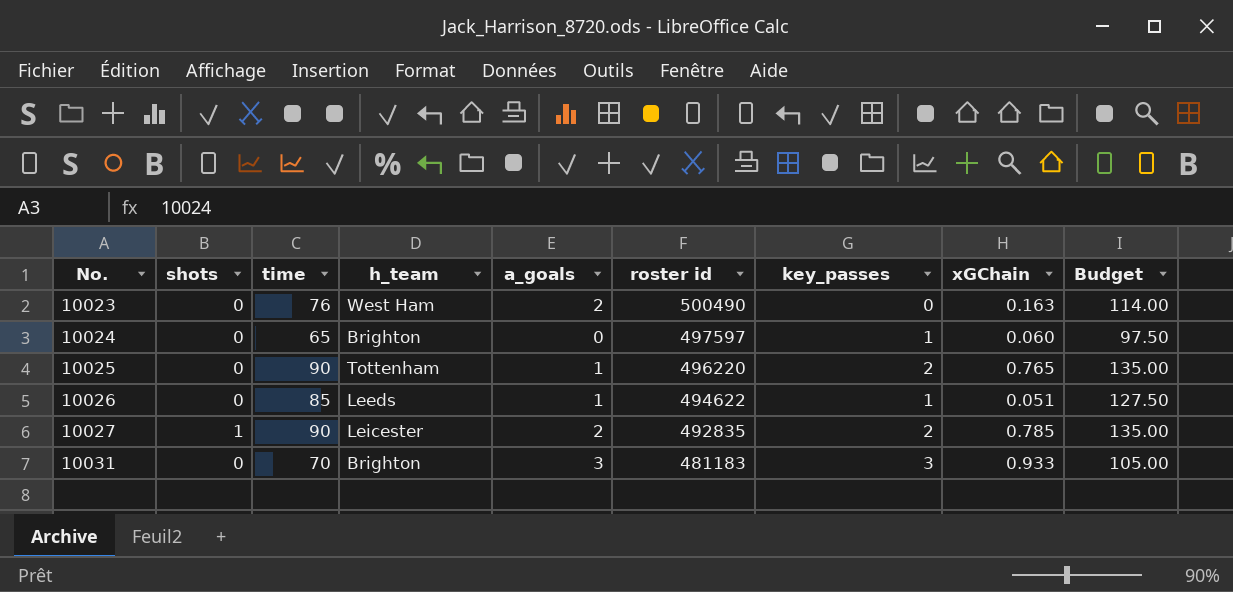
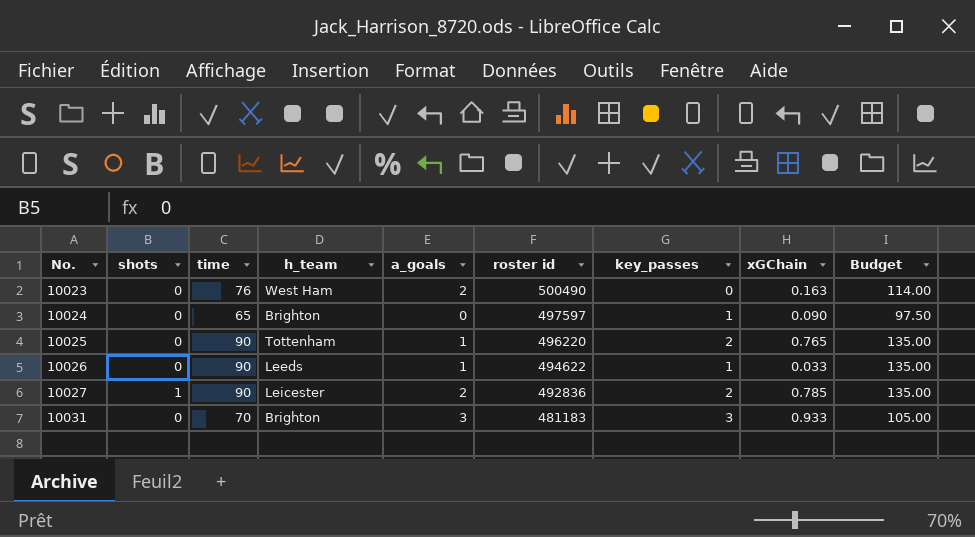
10024 | xGChain: 0.060 -> 0.090
10026 | time: 85 -> 90
10026 | xGChain: 0.051 -> 0.033
10026 | Budget: 127.50 -> 135.00
10027 | roster id: 492835 -> 492836

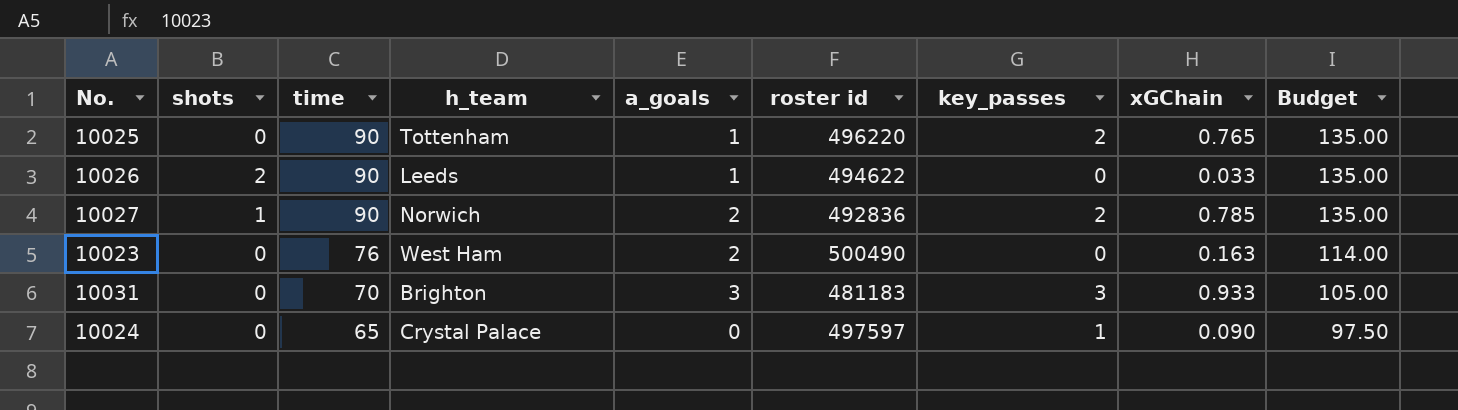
row order: No. ascending -> time descending
10026 | shots: 0 -> 2
10026 | key_passes: 1 -> 0
10027 | h_team: Leicester -> Norwich
10024 | h_team: Brighton -> Crystal Palace

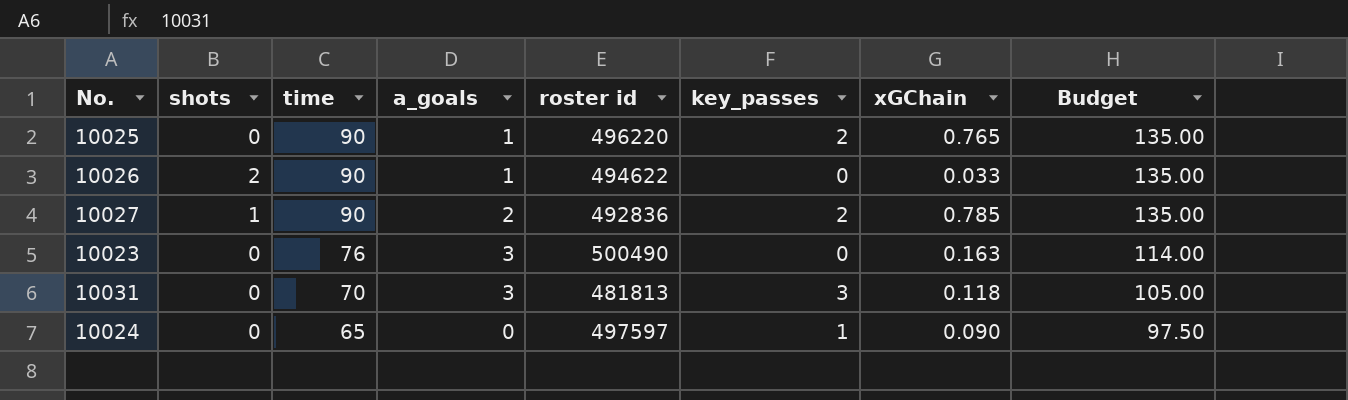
column h_team | position: 4 -> none
10023 | a_goals: 2 -> 3
10031 | roster id: 481183 -> 481813
10031 | xGChain: 0.933 -> 0.118

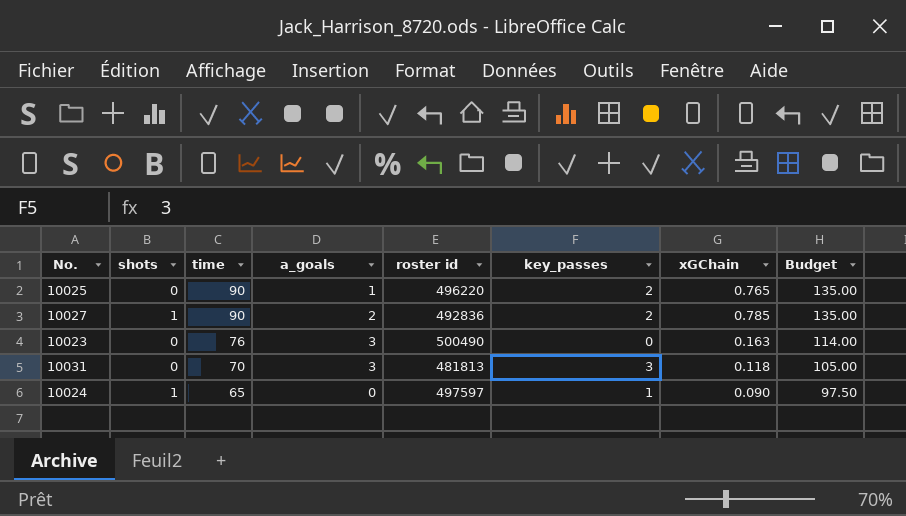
row 10026: 2 | 90 | 1 | 494622 | 0 | 0.033 | 135.00 -> none
10024 | shots: 0 -> 1

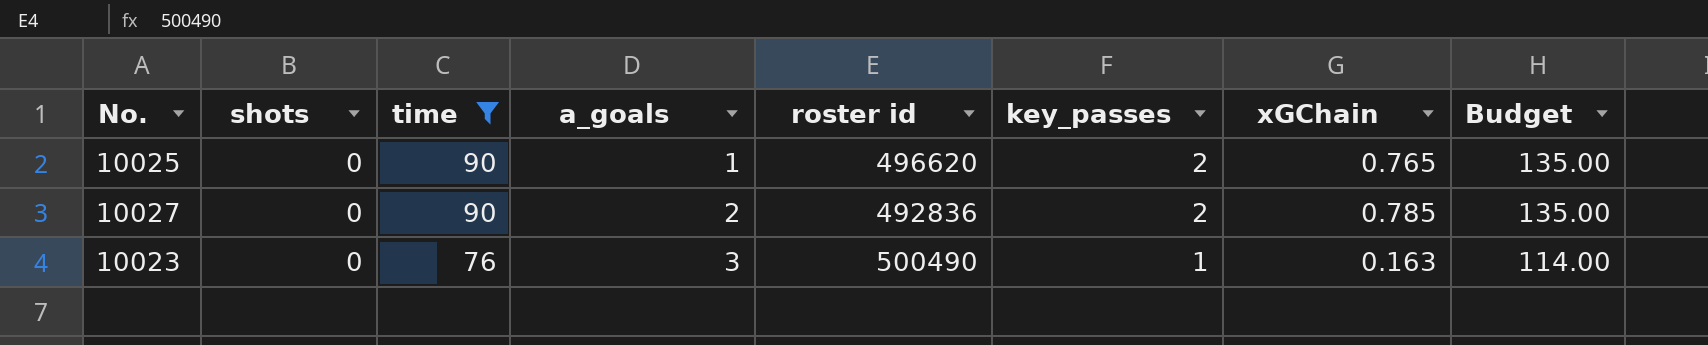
filter: none -> time >= 76
10025 | roster id: 496220 -> 496620
10027 | shots: 1 -> 0
10023 | key_passes: 0 -> 1

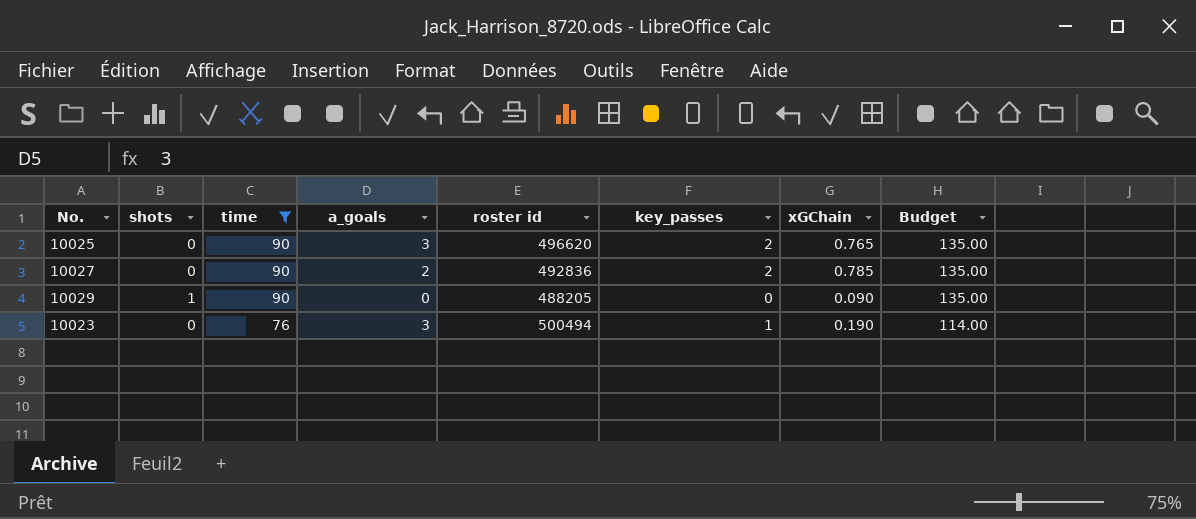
10025 | a_goals: 1 -> 3
row 10029: none -> 1 | 90 | 0 | 488205 | 0 | 0.090 | 135.00
10023 | roster id: 500490 -> 500494
10023 | xGChain: 0.163 -> 0.190

